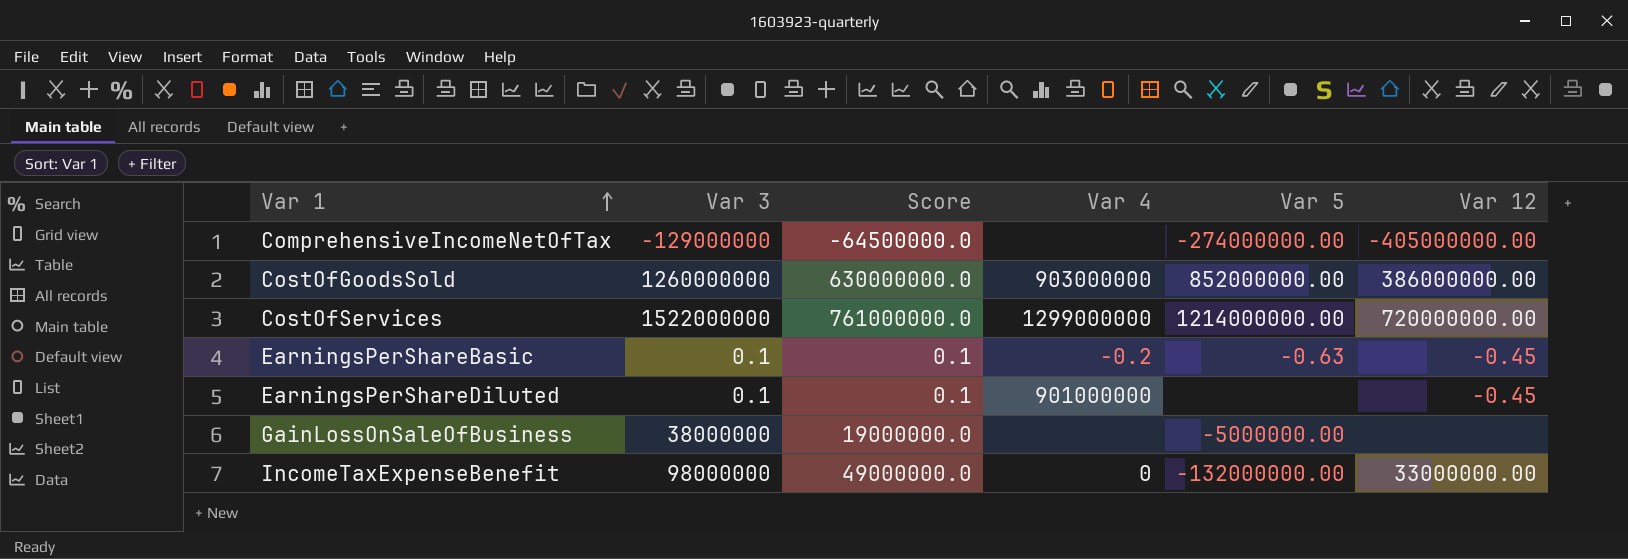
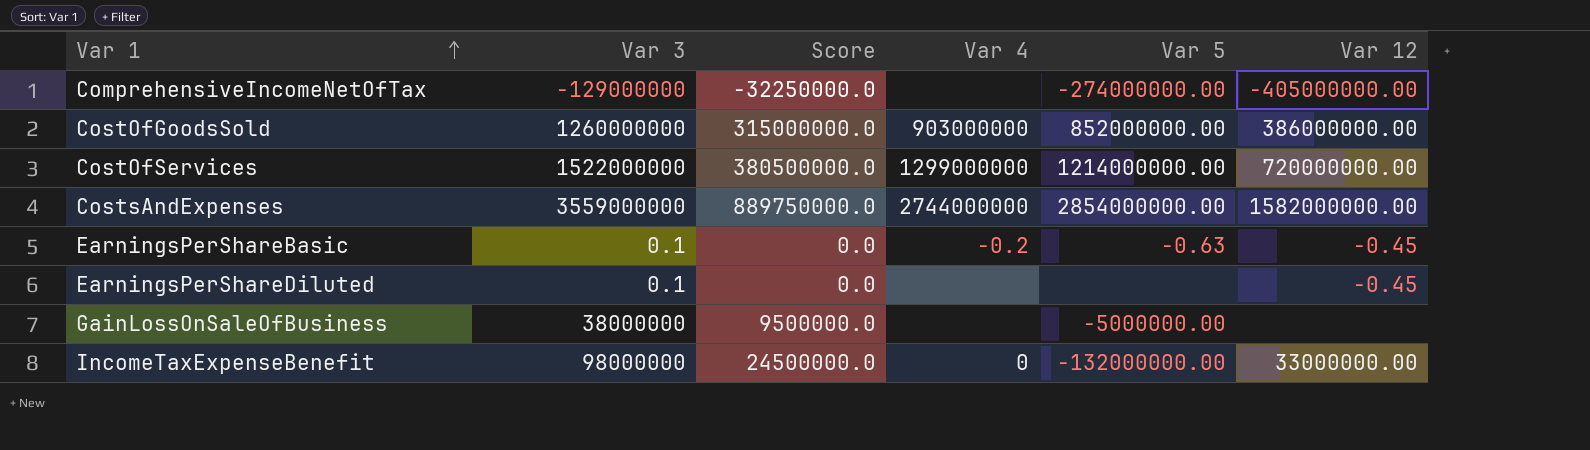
column Score | formula: [Var 3] * 0.5 -> [Var 3] * 0.25
row CostsAndExpenses: none -> 3559000000 | 889750000.0 | 2744000000 | 2854000000.00 | 1582000000.00
EarningsPerShareDiluted | Var 4: 901000000 -> none

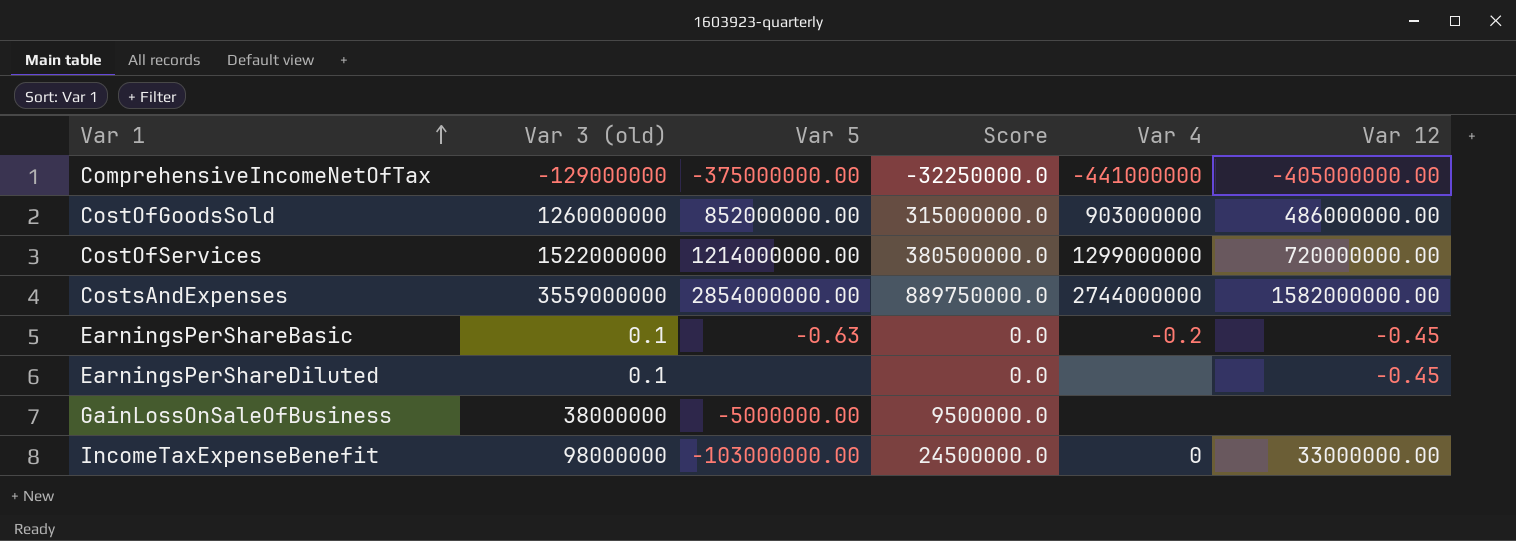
column name: Var 3 -> Var 3 (old)
column Var 5 | position: 5 -> 3
ComprehensiveIncomeNetOfTax | Var 5: -274000000.00 -> -375000000.00
ComprehensiveIncomeNetOfTax | Var 4: none -> -441000000
CostOfGoodsSold | Var 12: 386000000.00 -> 486000000.00
IncomeTaxExpenseBenefit | Var 5: -132000000.00 -> -103000000.00

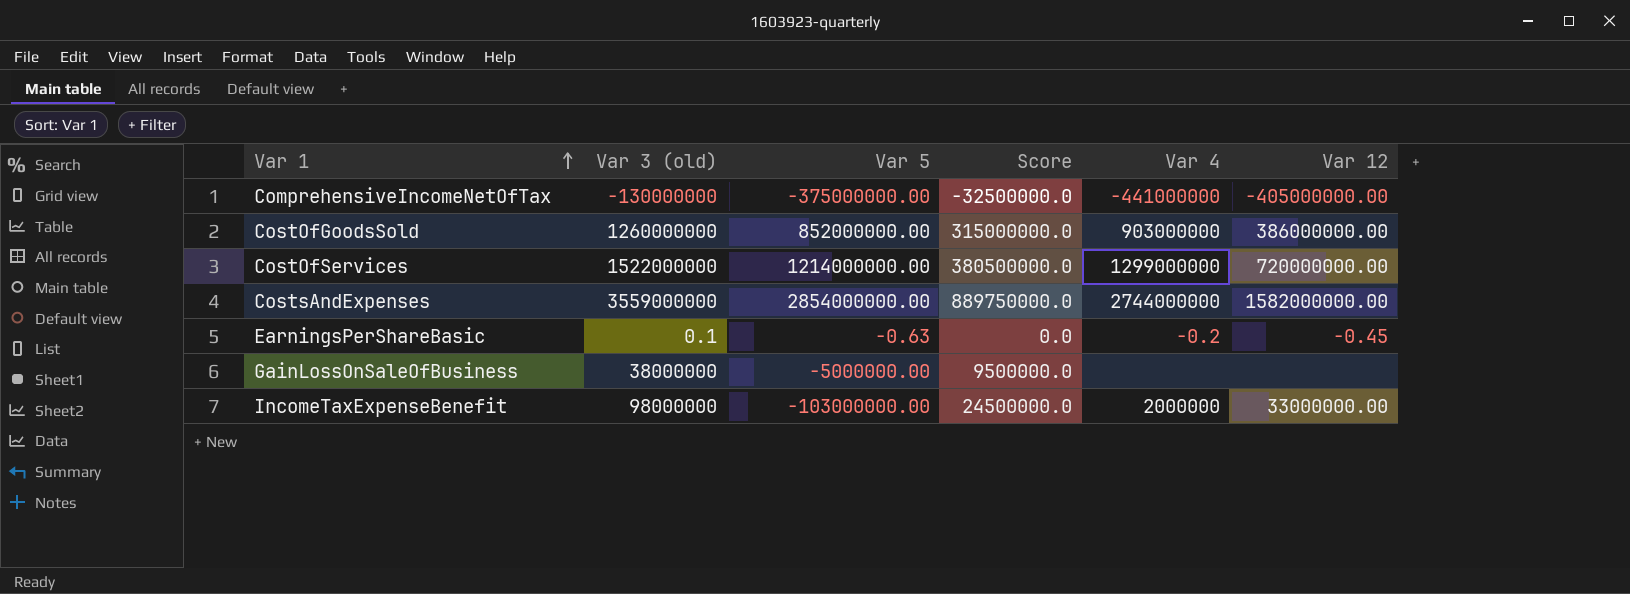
row EarningsPerShareDiluted: 0.1 | none | 0.0 | none | -0.45 -> none
ComprehensiveIncomeNetOfTax | Var 3 (old): -129000000 -> -130000000
ComprehensiveIncomeNetOfTax | Score: -32250000.0 -> -32500000.0
CostOfGoodsSold | Var 12: 486000000.00 -> 386000000.00
IncomeTaxExpenseBenefit | Var 4: 0 -> 2000000

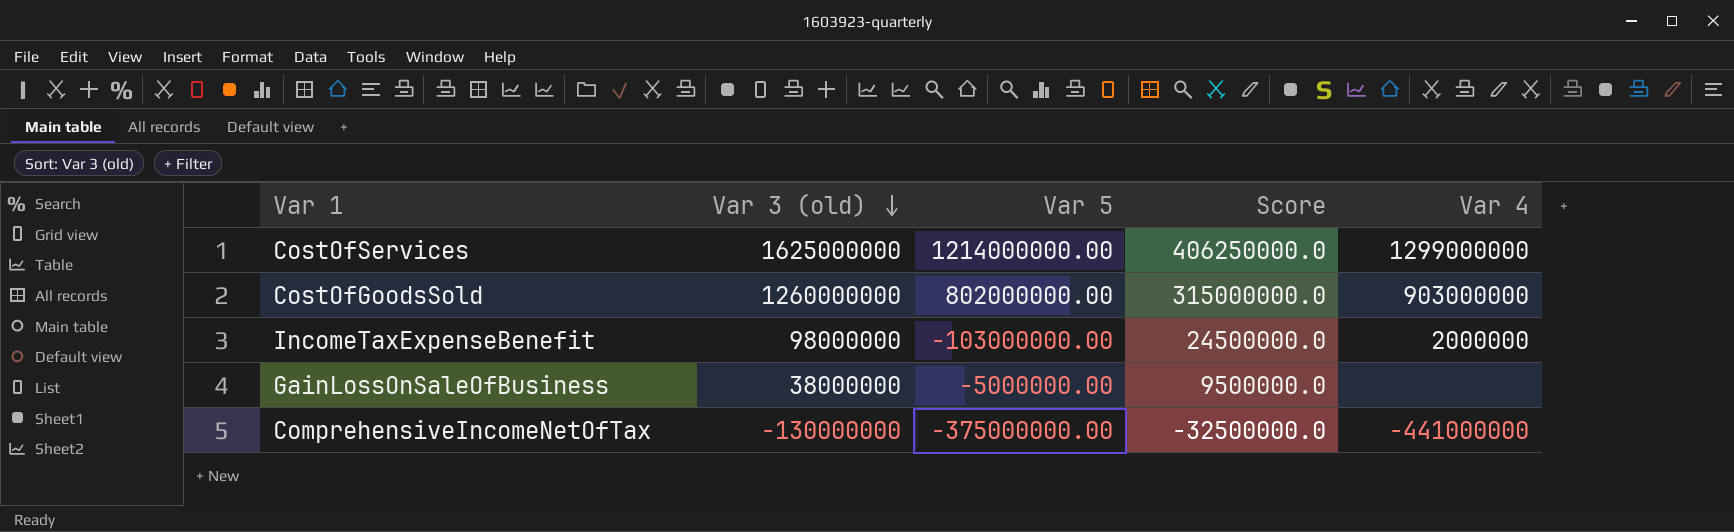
row order: Var 1 ascending -> Var 3 (old) descending
column Var 12 | position: 6 -> none
row CostsAndExpenses: 3559000000 | 2854000000.00 | 889750000.0 | 2744000000 | 1582000000.00 -> none
row EarningsPerShareBasic: 0.1 | -0.63 | 0.0 | -0.2 | -0.45 -> none
CostOfServices | Var 3 (old): 1522000000 -> 1625000000
CostOfServices | Score: 380500000.0 -> 406250000.0
CostOfGoodsSold | Var 5: 852000000.00 -> 802000000.00

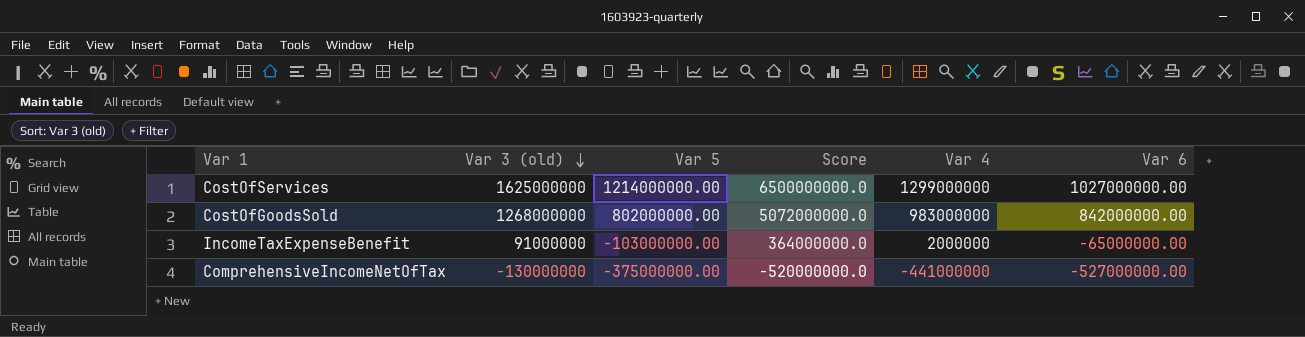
column Score | formula: [Var 3 (old)] * 0.25 -> [Var 3 (old)] * 4
column Var 6 | position: none -> 6
row GainLossOnSaleOfBusiness: 38000000 | -5000000.00 | 9500000.0 | none -> none
CostOfGoodsSold | Var 3 (old): 1260000000 -> 1268000000
CostOfGoodsSold | Var 4: 903000000 -> 983000000
IncomeTaxExpenseBenefit | Var 3 (old): 98000000 -> 91000000

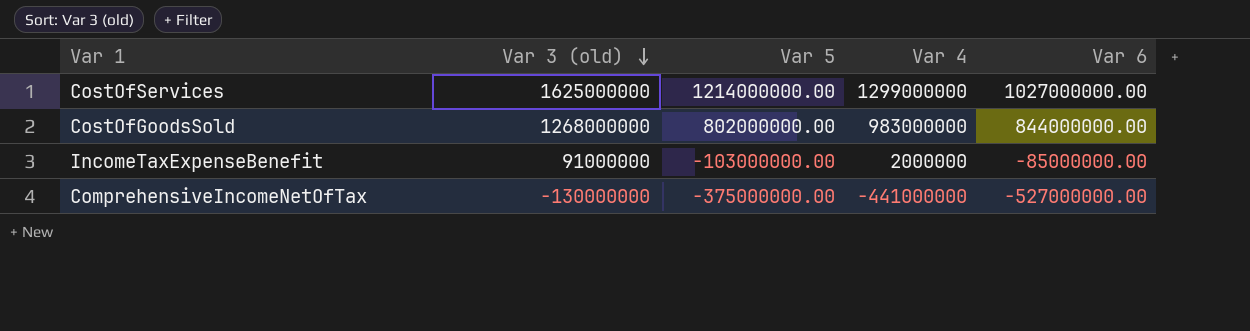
column Score | formula: [Var 3 (old)] * 4 -> none
CostOfGoodsSold | Var 6: 842000000.00 -> 844000000.00
IncomeTaxExpenseBenefit | Var 6: -65000000.00 -> -85000000.00

